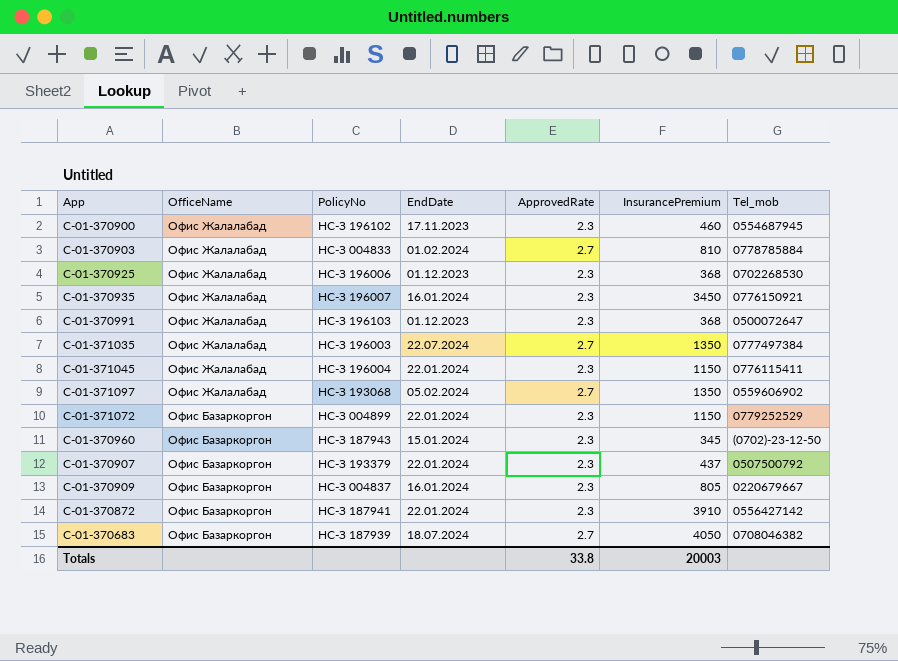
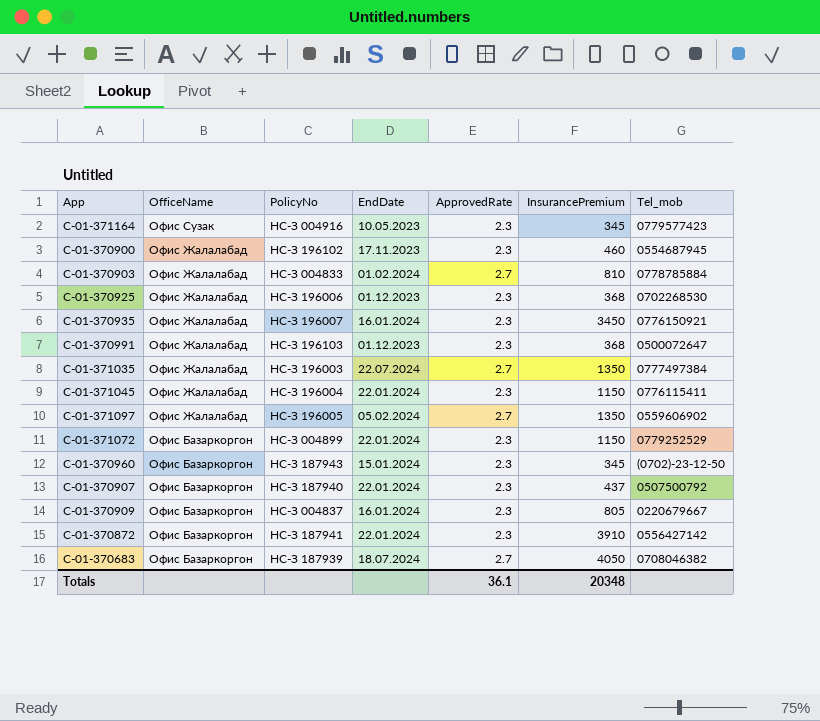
row C-01-371164: none -> Офис Сузак | НС-З 004916 | 10.05.2023 | 2.3 | 345 | 0779577423
C-01-371097 | PolicyNo: НС-З 193068 -> НС-З 196005
C-01-370907 | PolicyNo: НС-З 193379 -> НС-З 187940
Totals | ApprovedRate: 33.8 -> 36.1
Totals | InsurancePremium: 20003 -> 20348

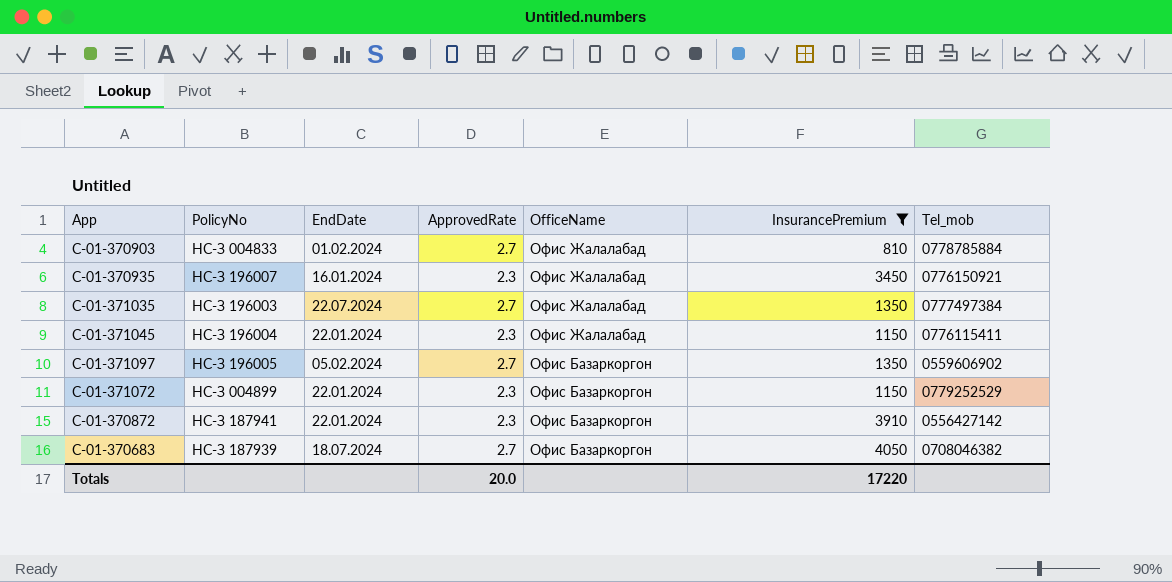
filter: none -> InsurancePremium >= 810
column OfficeName | position: 2 -> 5
C-01-371097 | OfficeName: Офис Жалалабад -> Офис Базаркоргон
Totals | ApprovedRate: 36.1 -> 20.0
Totals | InsurancePremium: 20348 -> 17220

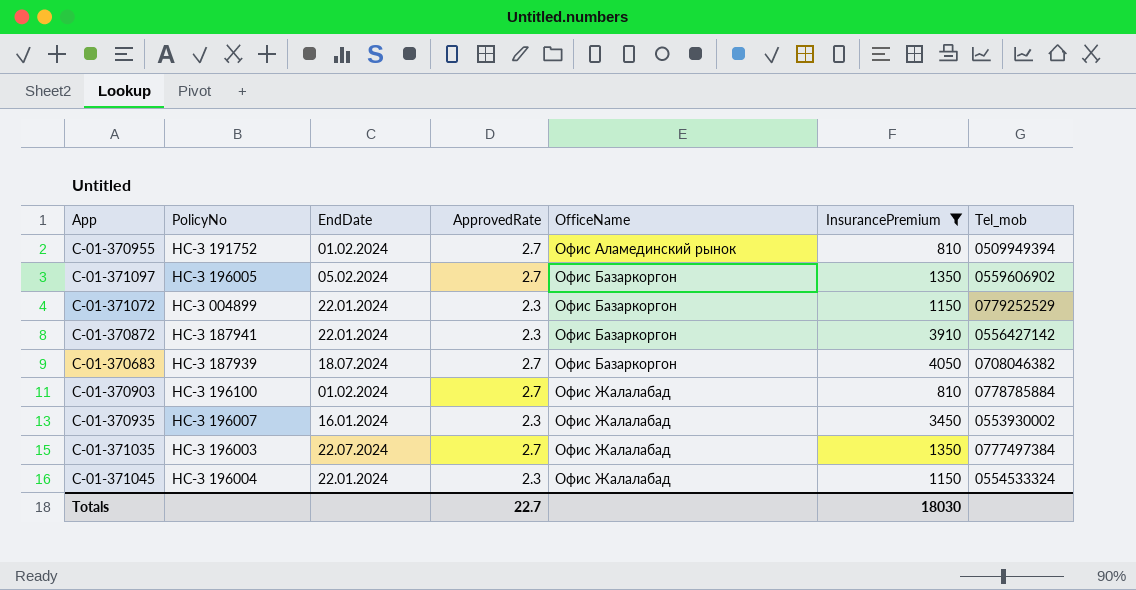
row order: OfficeName descending -> OfficeName ascending
row C-01-370955: none -> НС-З 191752 | 01.02.2024 | 2.7 | Офис Аламединский рынок | 810 | 0509949394
C-01-370903 | PolicyNo: НС-З 004833 -> НС-З 196100
C-01-370935 | Tel_mob: 0776150921 -> 0553930002
C-01-371045 | Tel_mob: 0776115411 -> 0554533324
Totals | ApprovedRate: 20.0 -> 22.7
Totals | InsurancePremium: 17220 -> 18030

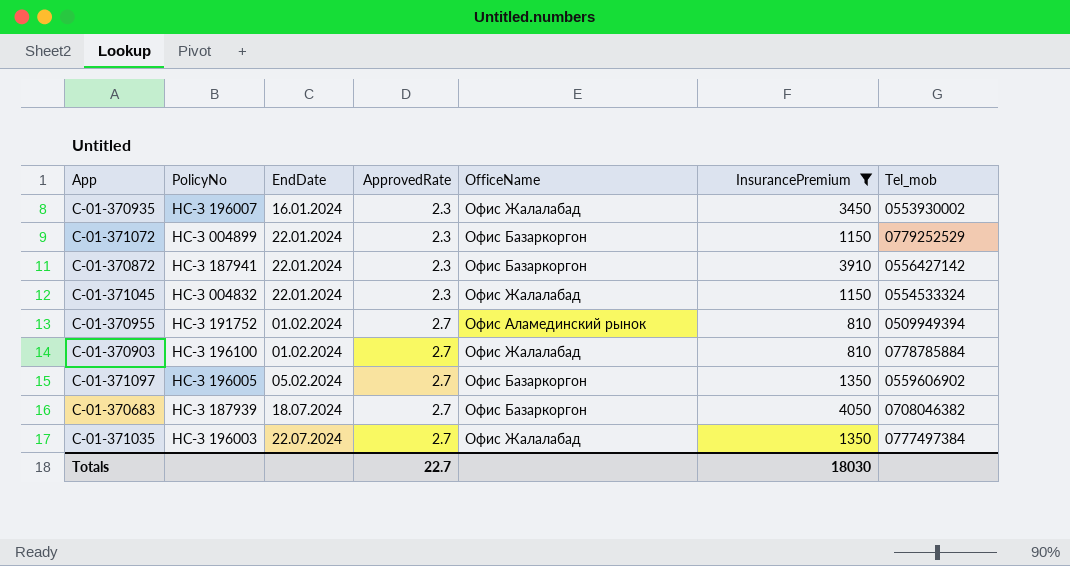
row order: OfficeName ascending -> EndDate ascending
C-01-371045 | PolicyNo: НС-З 196004 -> НС-З 004832

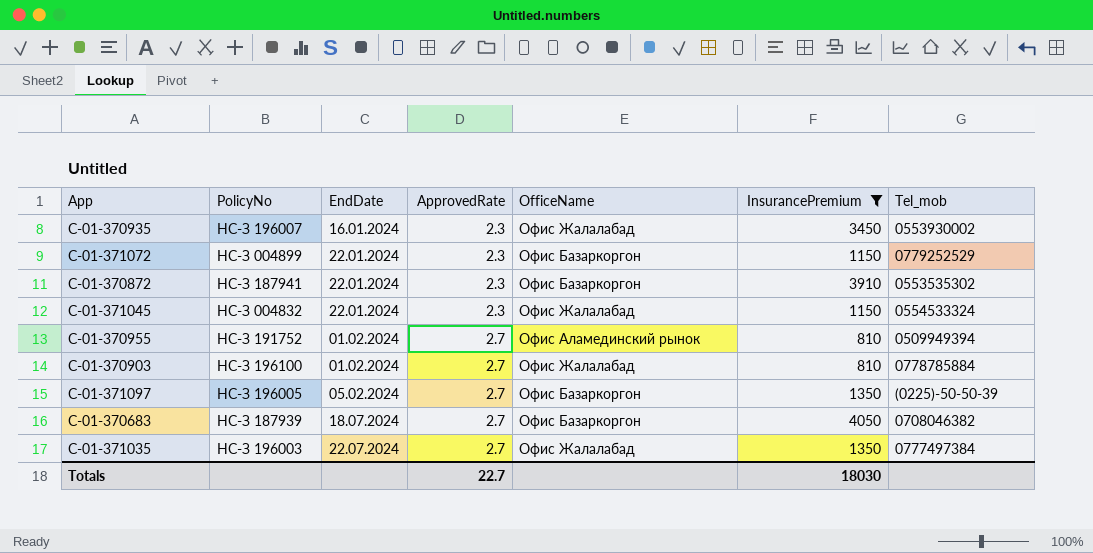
C-01-370872 | Tel_mob: 0556427142 -> 0553535302
C-01-371097 | Tel_mob: 0559606902 -> (0225)-50-50-39

